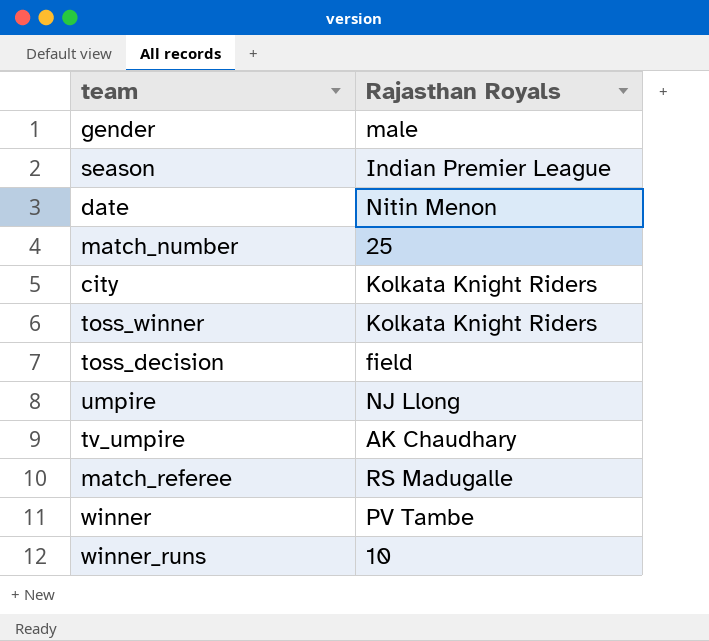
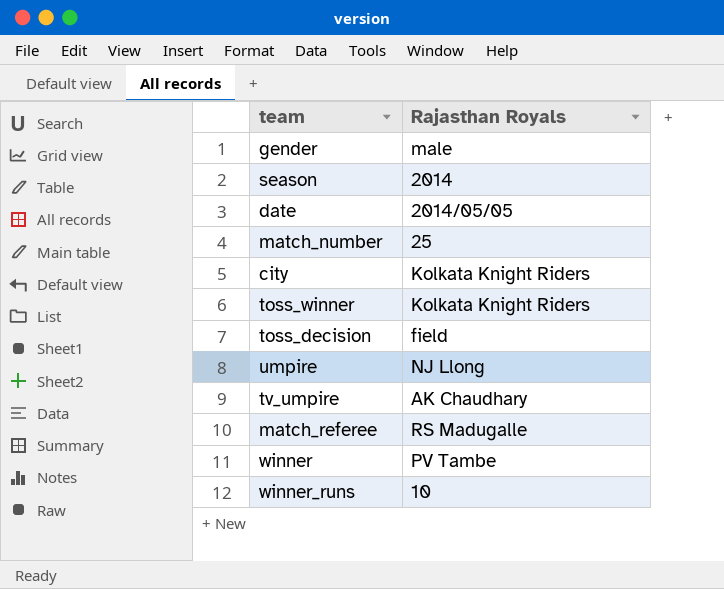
season | Rajasthan Royals: Indian Premier League -> 2014
date | Rajasthan Royals: Nitin Menon -> 2014/05/05

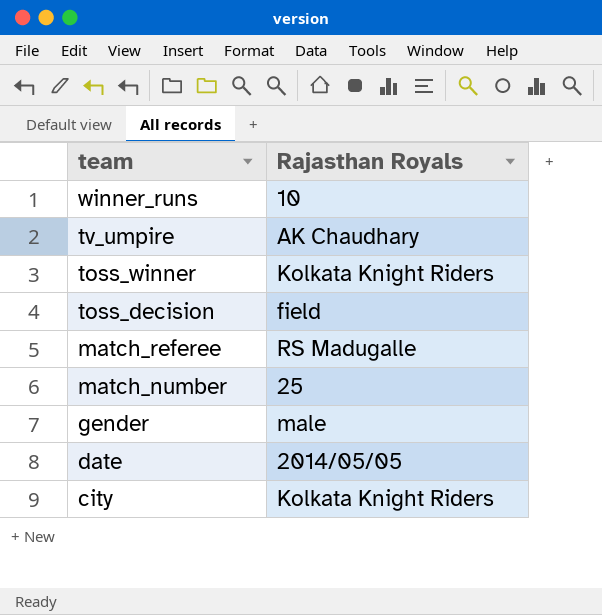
row order: none -> team descending
row season: 2014 -> none
row umpire: NJ Llong -> none
row winner: PV Tambe -> none

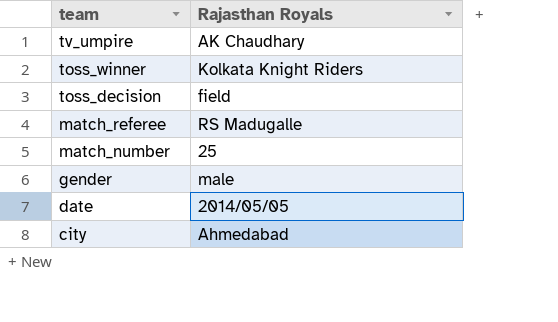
row winner_runs: 10 -> none
city | Rajasthan Royals: Kolkata Knight Riders -> Ahmedabad

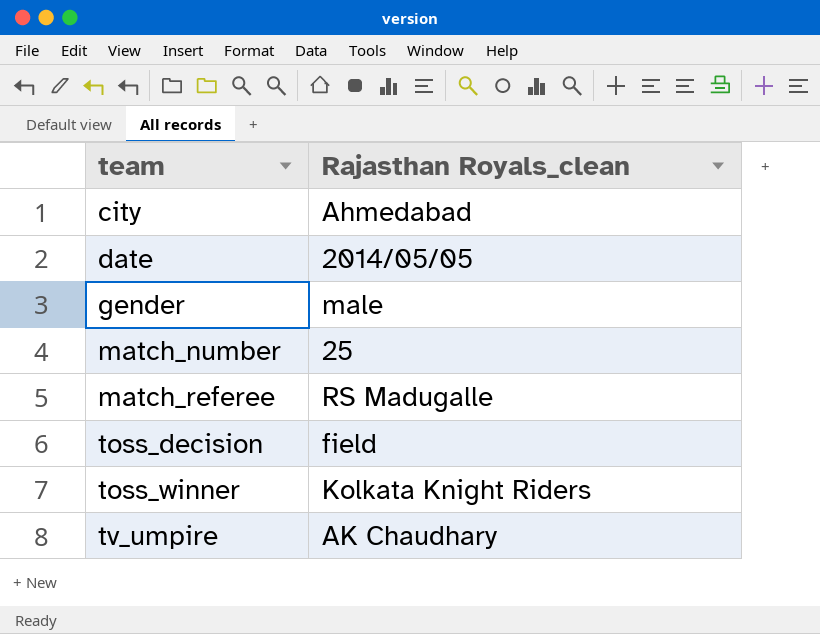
row order: team descending -> team ascending
column name: Rajasthan Royals -> Rajasthan Royals_clean

